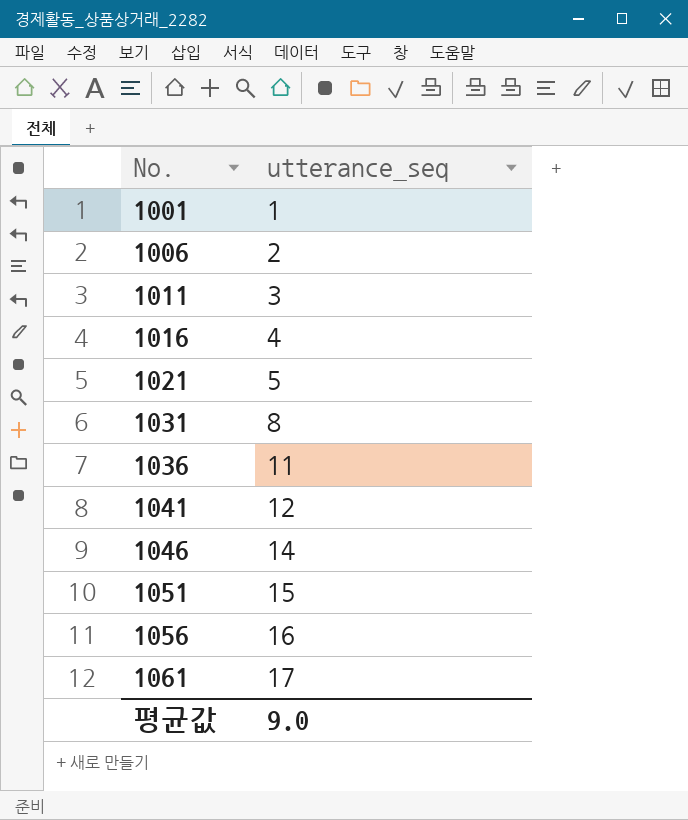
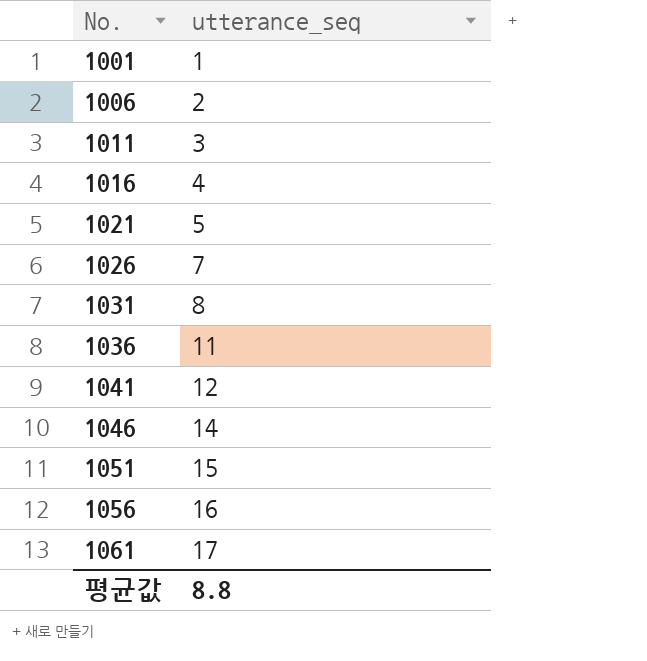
row 1026: none -> 7
평균값 | utterance_seq: 9.0 -> 8.8

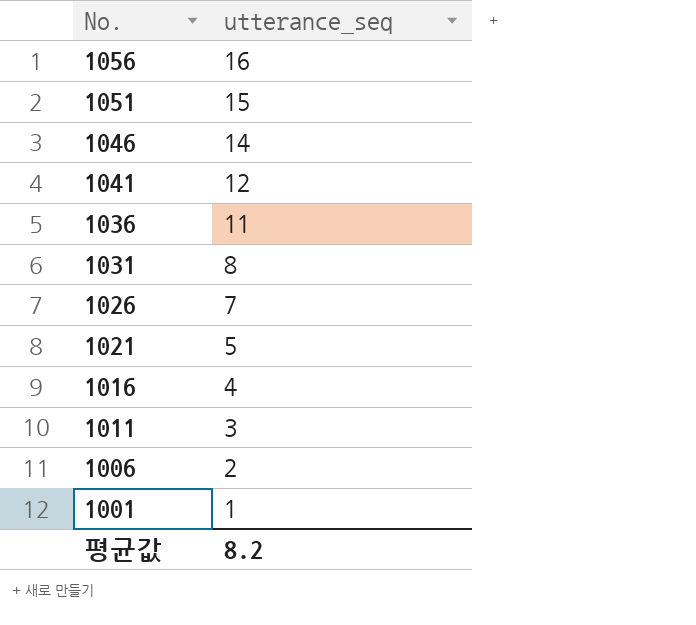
row order: No. ascending -> No. descending
row 1061: 17 -> none
평균값 | utterance_seq: 8.8 -> 8.2

